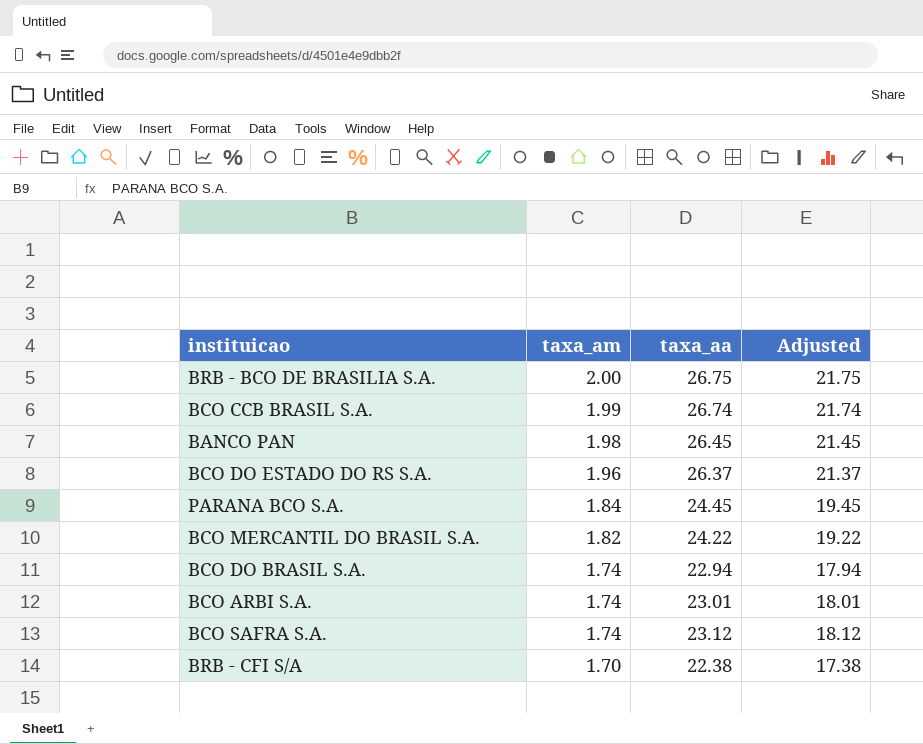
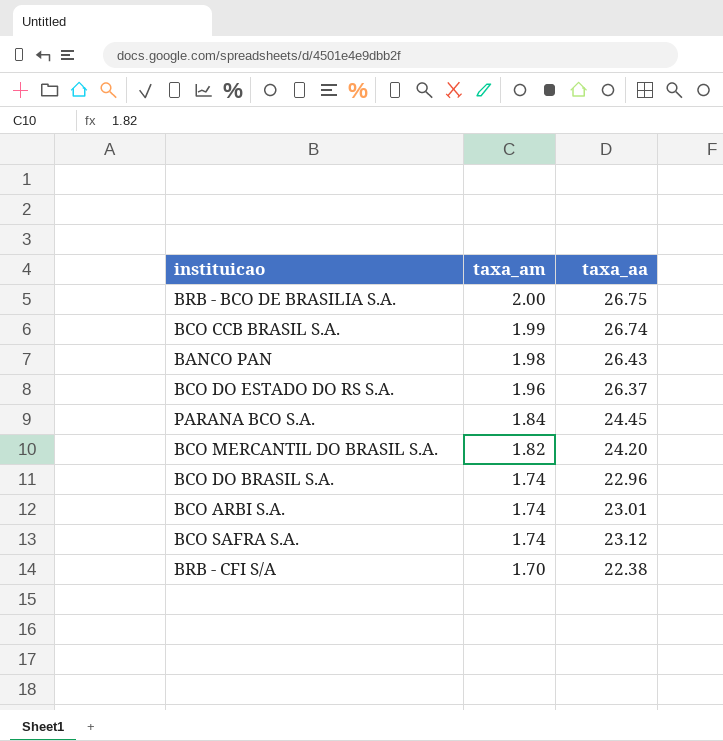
column Adjusted | formula: [taxa_aa] - 5 -> none
BANCO PAN | taxa_aa: 26.45 -> 26.43
BCO MERCANTIL DO BRASIL S.A. | taxa_aa: 24.22 -> 24.20
BCO DO BRASIL S.A. | taxa_aa: 22.94 -> 22.96

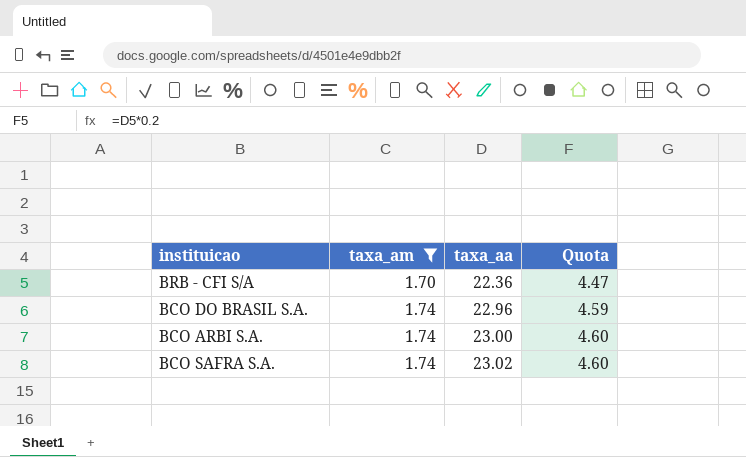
filter: none -> taxa_am <= 1.74
row order: taxa_am descending -> taxa_am ascending
column Quota | formula: none -> [taxa_aa] * 0.2
BRB - CFI S/A | taxa_aa: 22.38 -> 22.36
BCO ARBI S.A. | taxa_aa: 23.01 -> 23.00
BCO SAFRA S.A. | taxa_aa: 23.12 -> 23.02

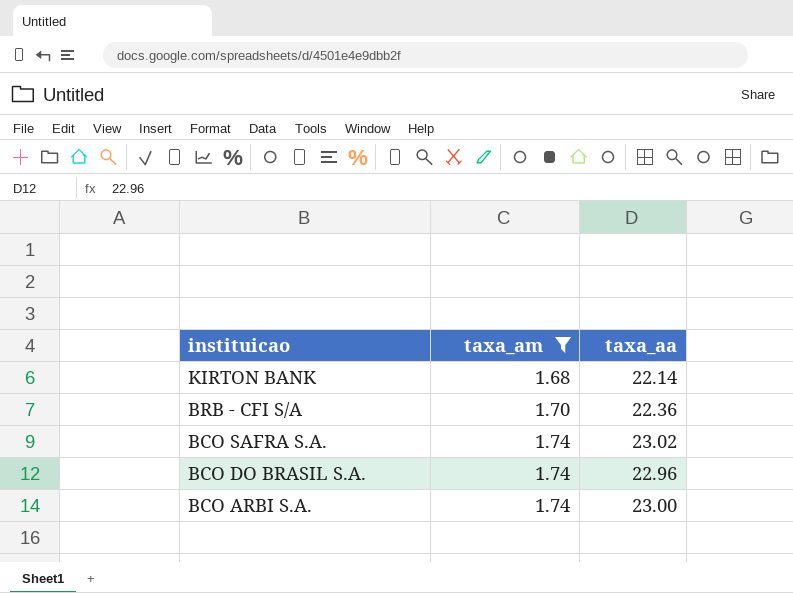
row order: taxa_am ascending -> instituicao descending
column Quota | formula: [taxa_aa] * 0.2 -> none
row KIRTON BANK: none -> 1.68 | 22.14

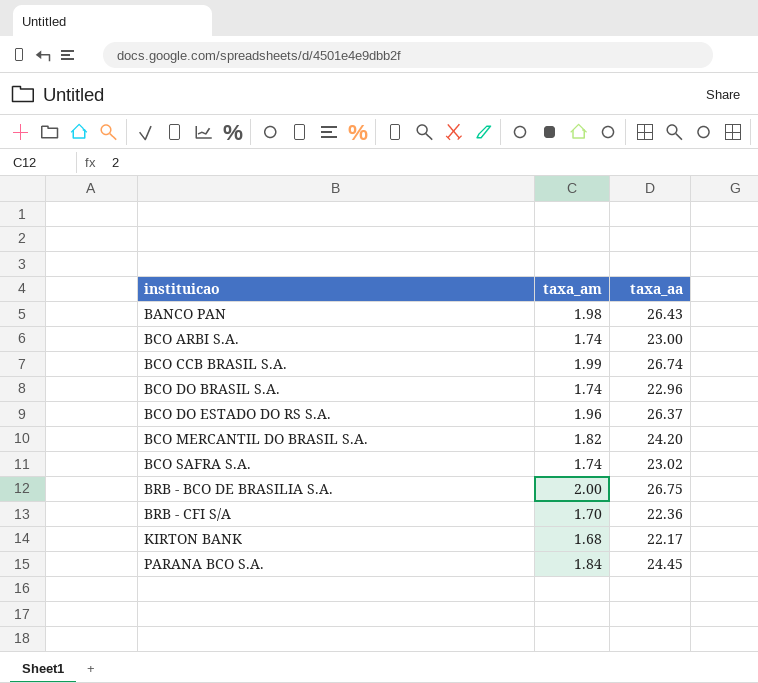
filter: taxa_am <= 1.74 -> none
row order: instituicao descending -> instituicao ascending
KIRTON BANK | taxa_aa: 22.14 -> 22.17

